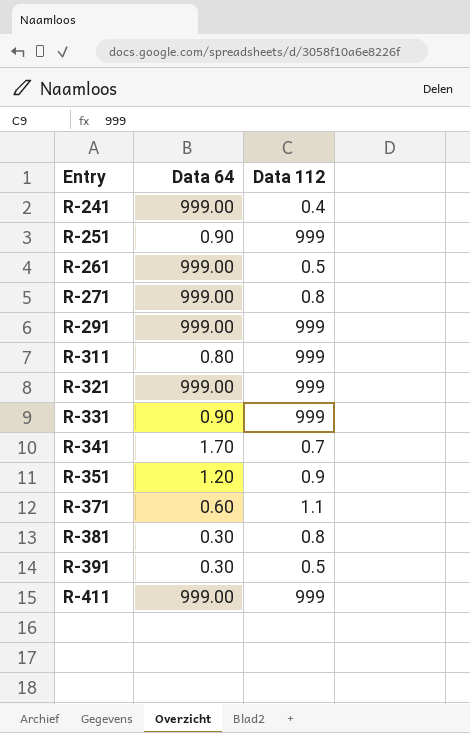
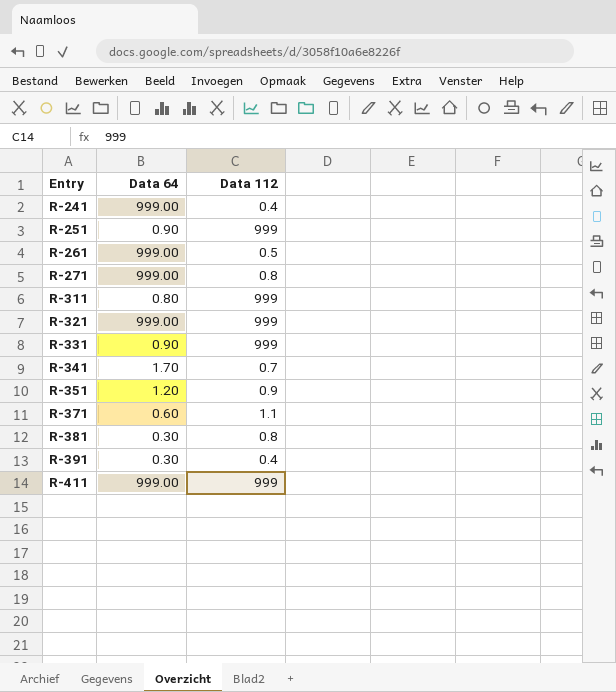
row R-291: 999.00 | 999 -> none
R-391 | Data 112: 0.5 -> 0.4

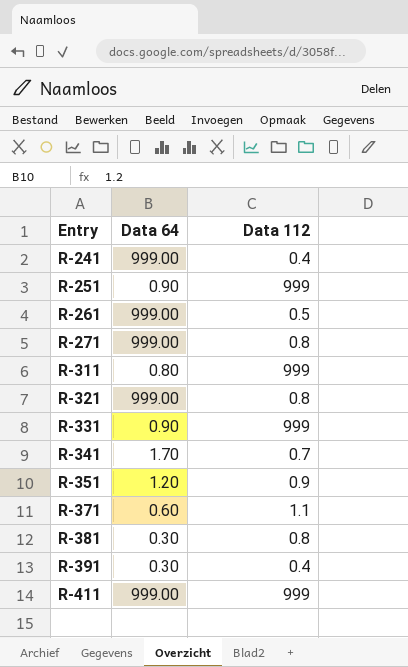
R-321 | Data 112: 999 -> 0.8

